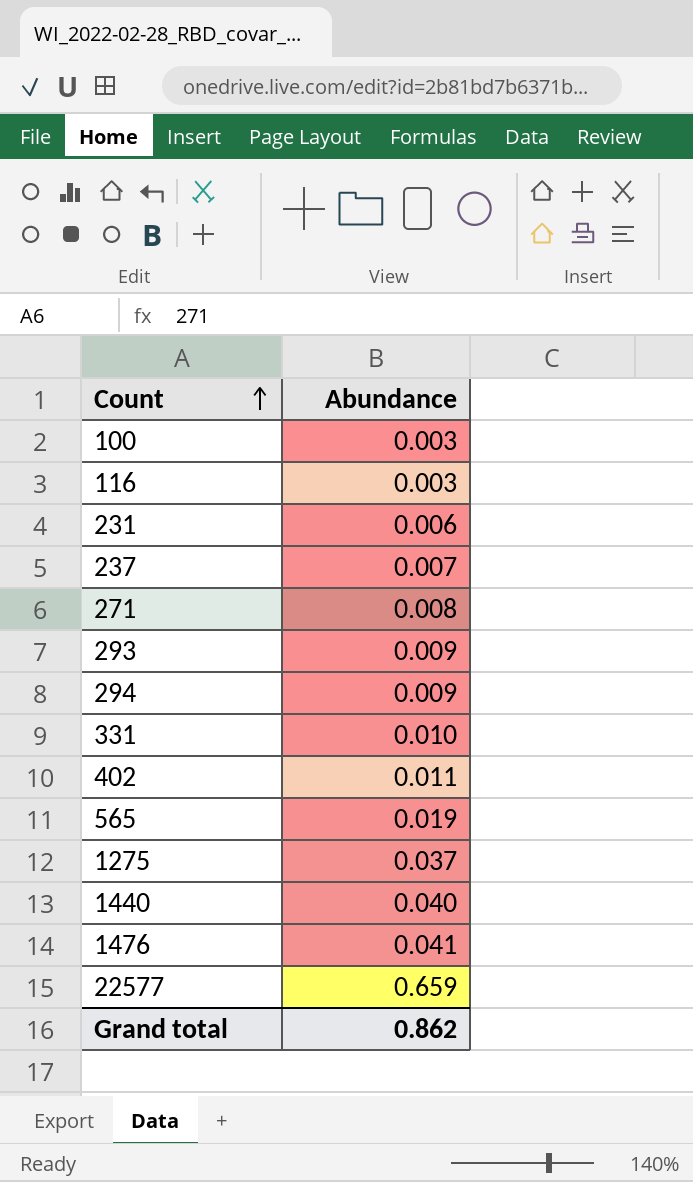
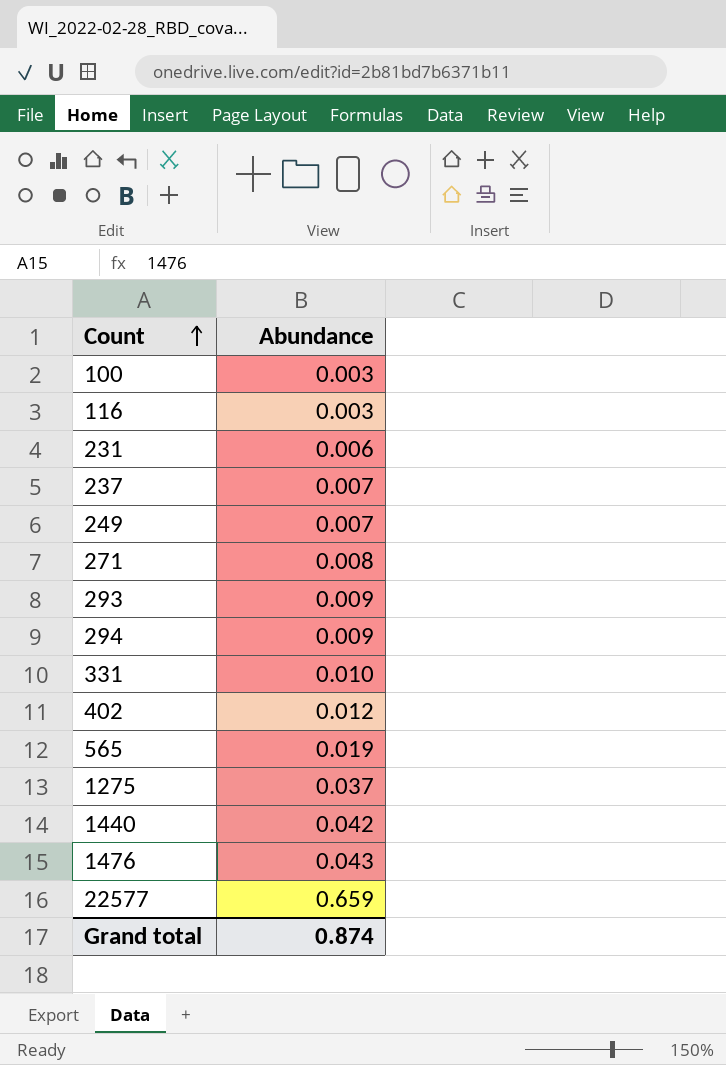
row 249: none -> 0.007
402 | Abundance: 0.011 -> 0.012
1440 | Abundance: 0.040 -> 0.042
1476 | Abundance: 0.041 -> 0.043
Grand total | Abundance: 0.862 -> 0.874

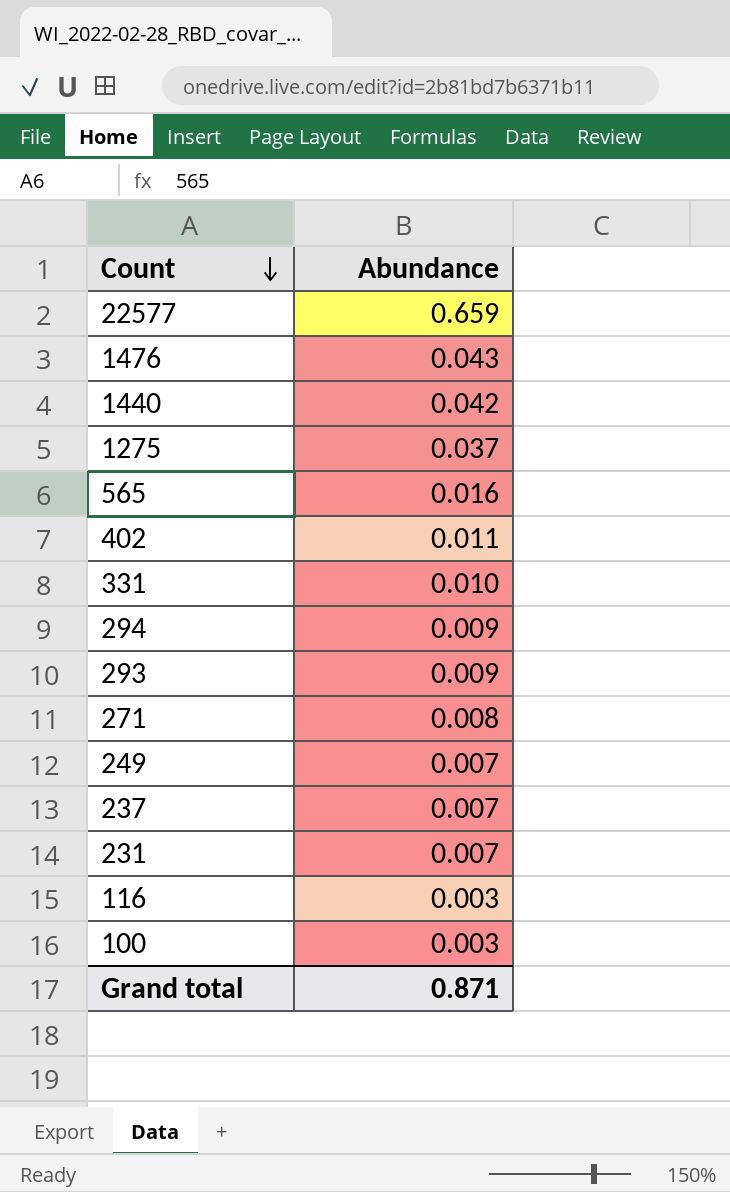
row order: Count ascending -> Count descending
565 | Abundance: 0.019 -> 0.016
402 | Abundance: 0.012 -> 0.011
231 | Abundance: 0.006 -> 0.007
Grand total | Abundance: 0.874 -> 0.871

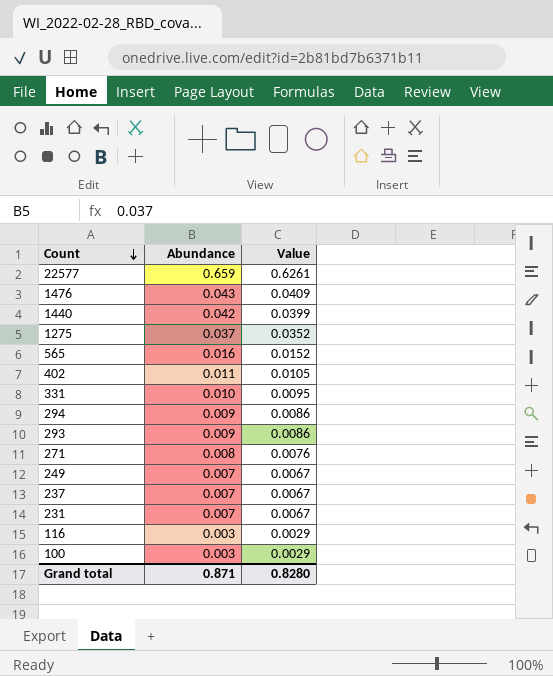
column Value | formula: none -> [Abundance] * 0.95

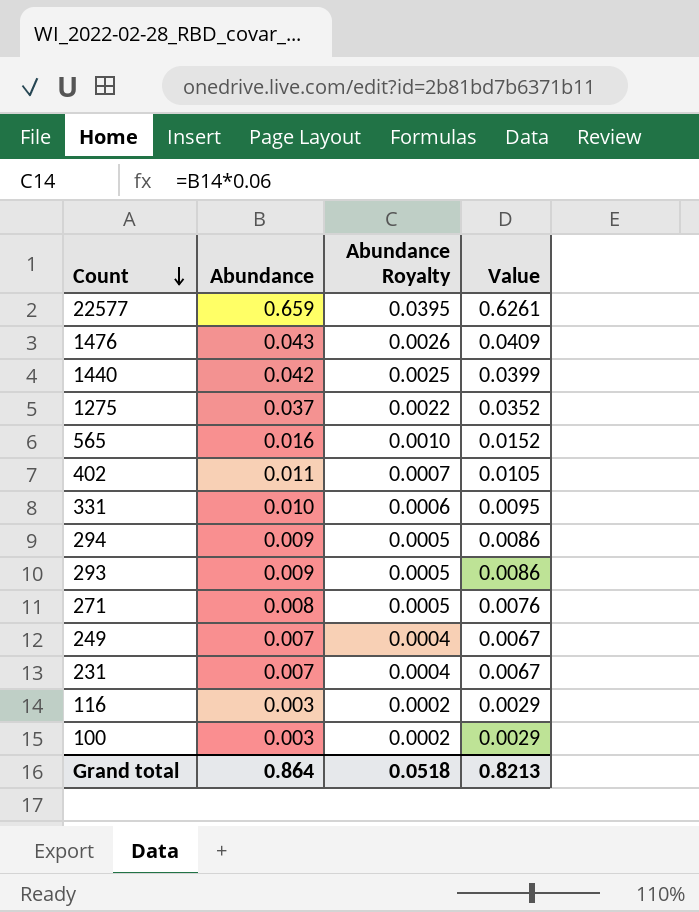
column Abundance Royalty | formula: none -> [Abundance] * 0.06
row 237: 0.007 | 0.0067 -> none
Grand total | Abundance: 0.871 -> 0.864
Grand total | Value: 0.8280 -> 0.8213

